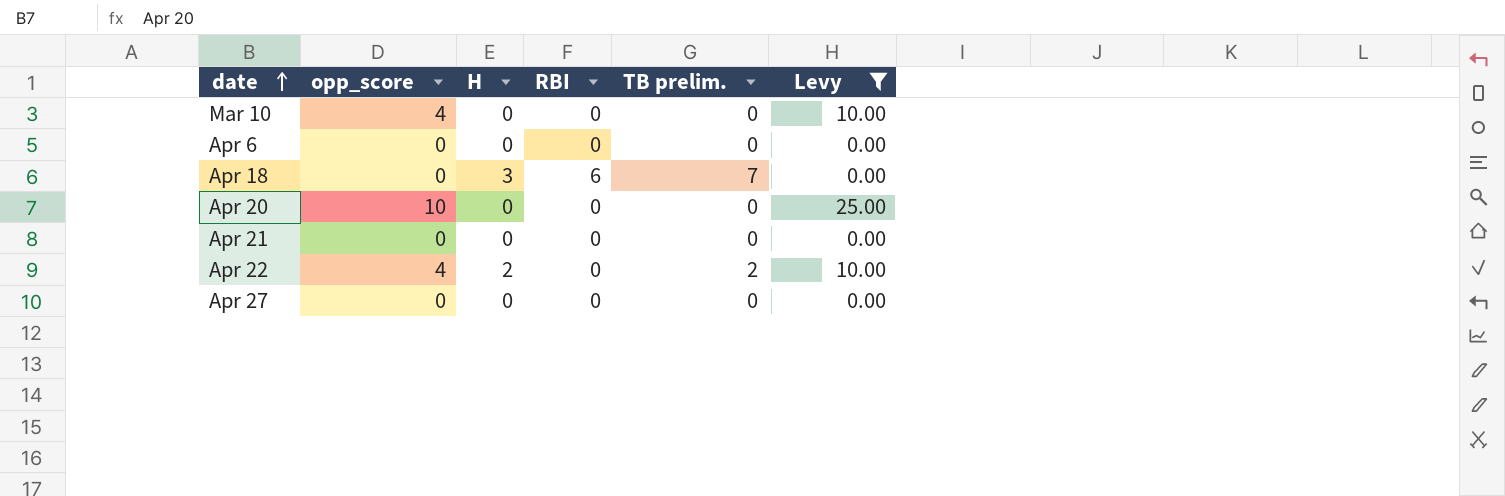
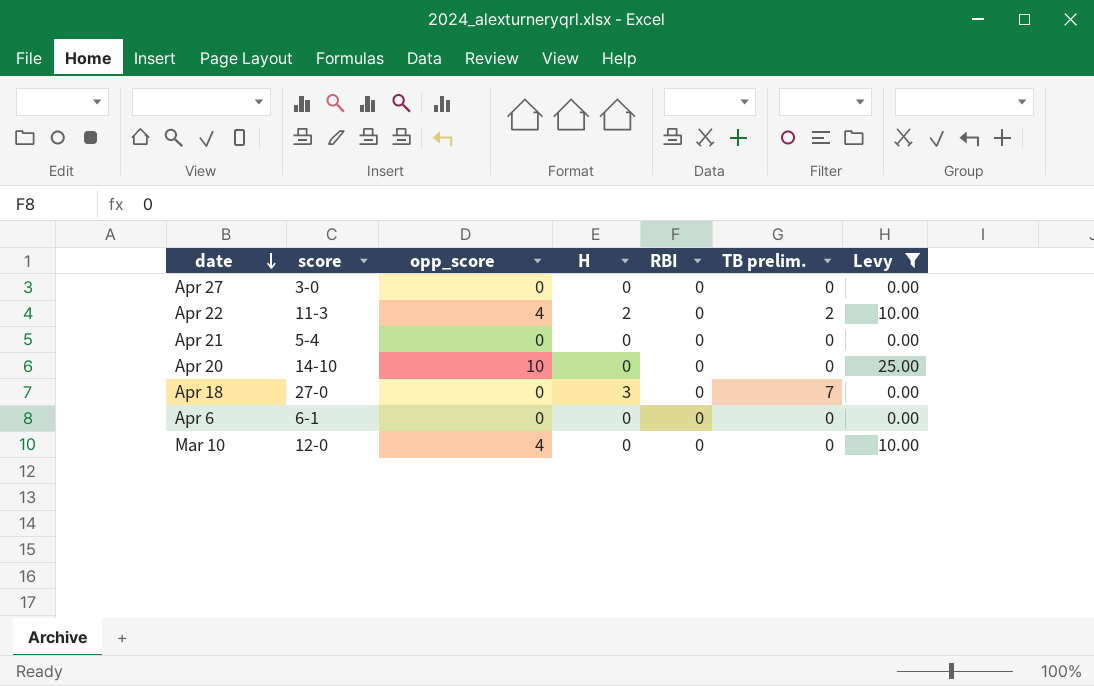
row order: date ascending -> date descending
column score | position: none -> 2
Apr 18 | RBI: 6 -> 0

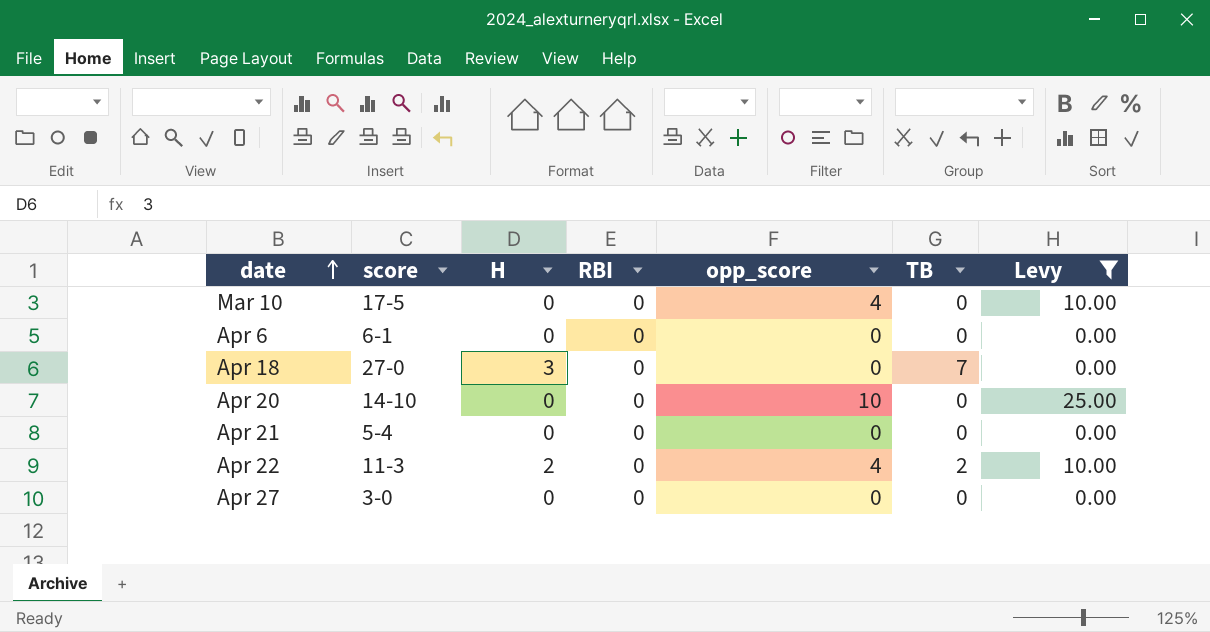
row order: date descending -> date ascending
column opp_score | position: 3 -> 5
column name: TB prelim. -> TB
Mar 10 | score: 12-0 -> 17-5

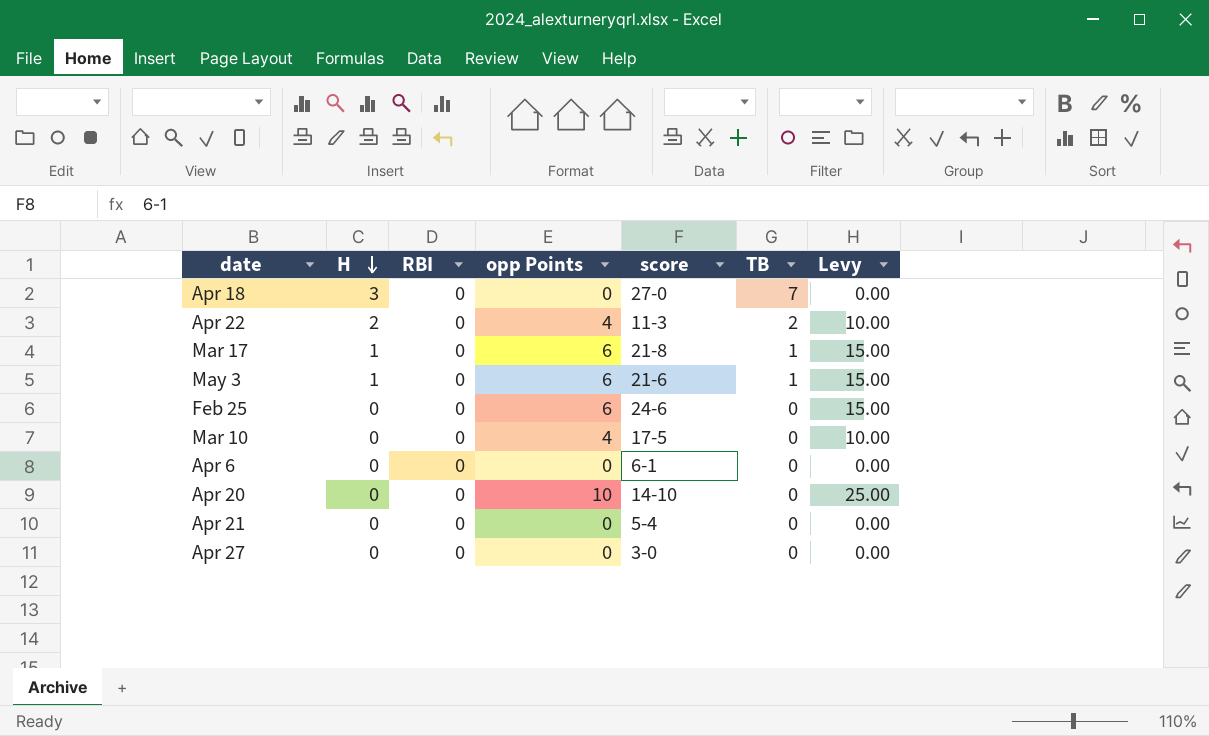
filter: Levy != 15.00 -> none
row order: date ascending -> H descending
column name: opp_score -> opp Points
column score | position: 2 -> 5

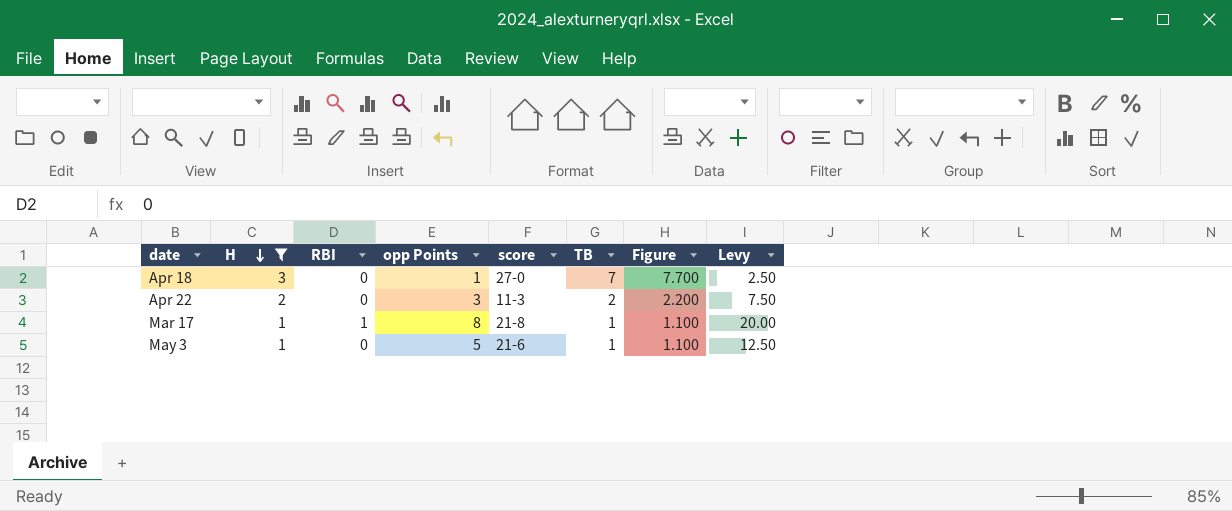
filter: none -> H != 0
column Figure | formula: none -> [TB] * 1.1
Apr 18 | opp Points: 0 -> 1
Apr 18 | Levy: 0.00 -> 2.50
Apr 22 | opp Points: 4 -> 3
Apr 22 | Levy: 10.00 -> 7.50
Mar 17 | RBI: 0 -> 1
Mar 17 | opp Points: 6 -> 8
Mar 17 | Levy: 15.00 -> 20.00
May 3 | opp Points: 6 -> 5
May 3 | Levy: 15.00 -> 12.50

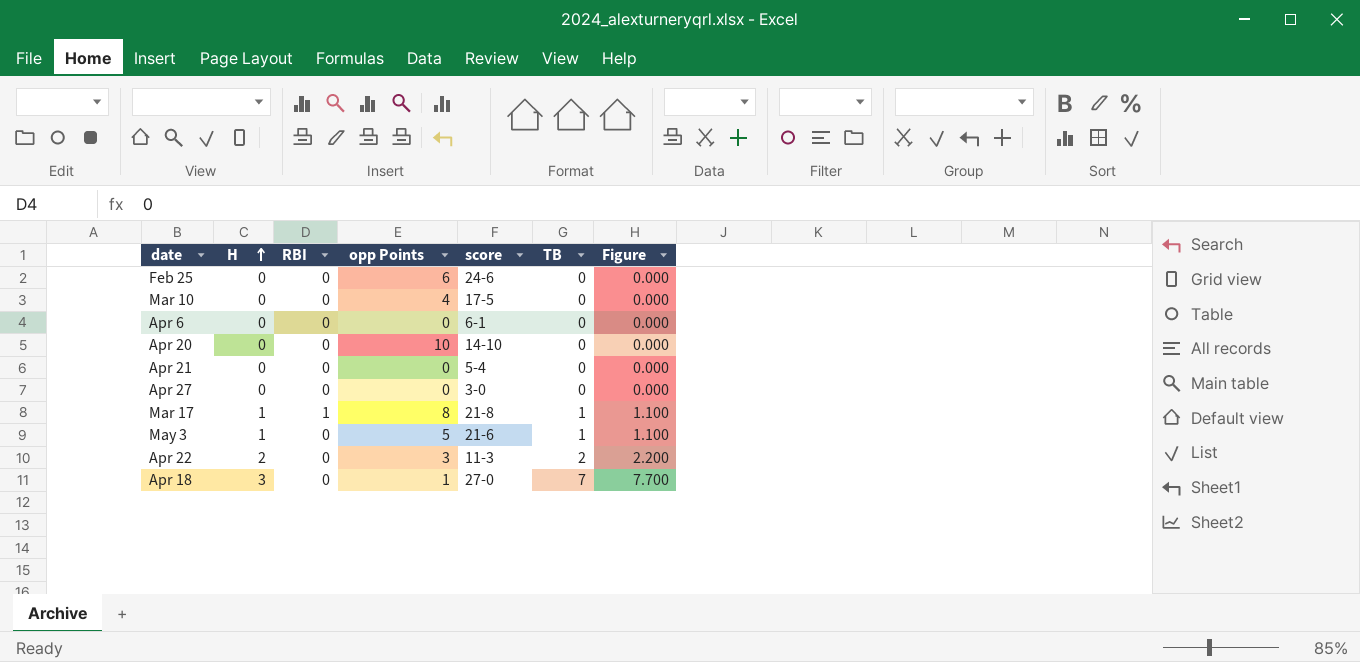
filter: H != 0 -> none
row order: H descending -> H ascending
column Levy | formula: [opp Points] * 2.5 -> none

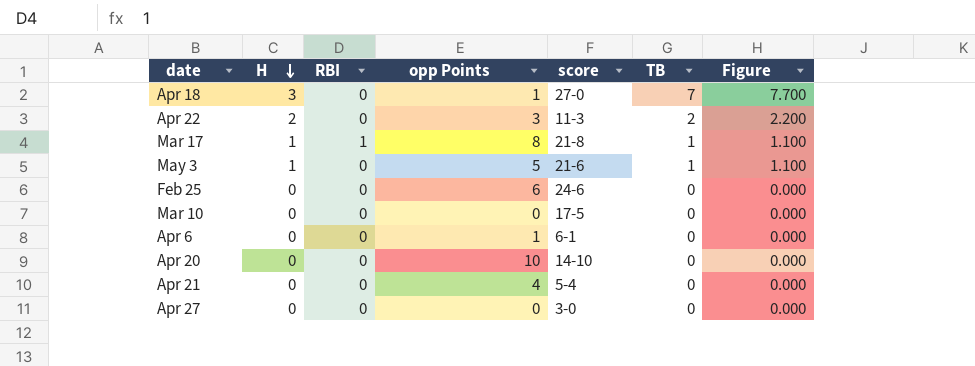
row order: H ascending -> H descending
Mar 10 | opp Points: 4 -> 0
Apr 6 | opp Points: 0 -> 1
Apr 21 | opp Points: 0 -> 4

